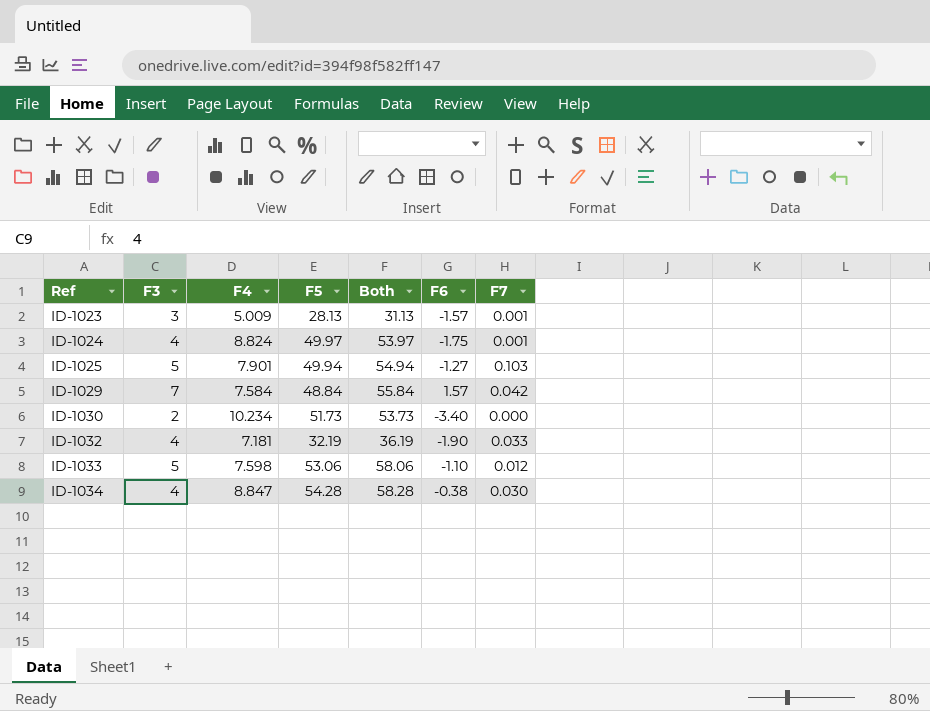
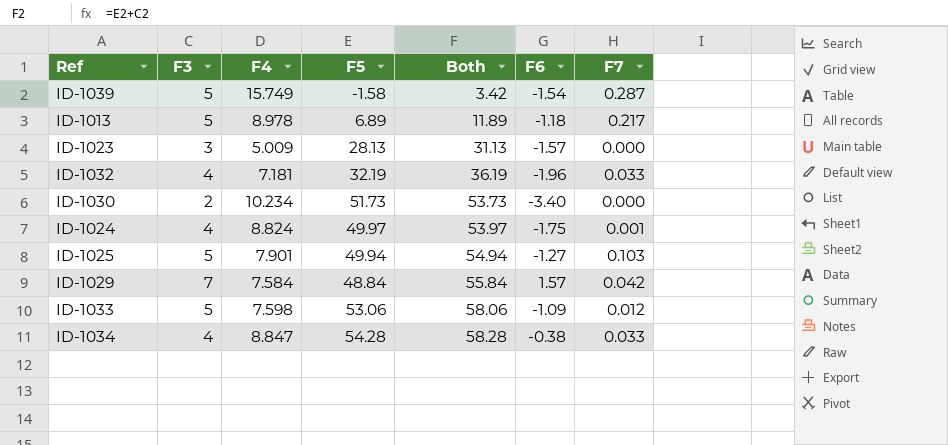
row order: Ref ascending -> Both ascending
row ID-1039: none -> 5 | 15.749 | -1.58 | 3.42 | -1.54 | 0.287
row ID-1013: none -> 5 | 8.978 | 6.89 | 11.89 | -1.18 | 0.217
ID-1023 | F7: 0.001 -> 0.000
ID-1032 | F6: -1.90 -> -1.96
ID-1033 | F6: -1.10 -> -1.09
ID-1034 | F7: 0.030 -> 0.033

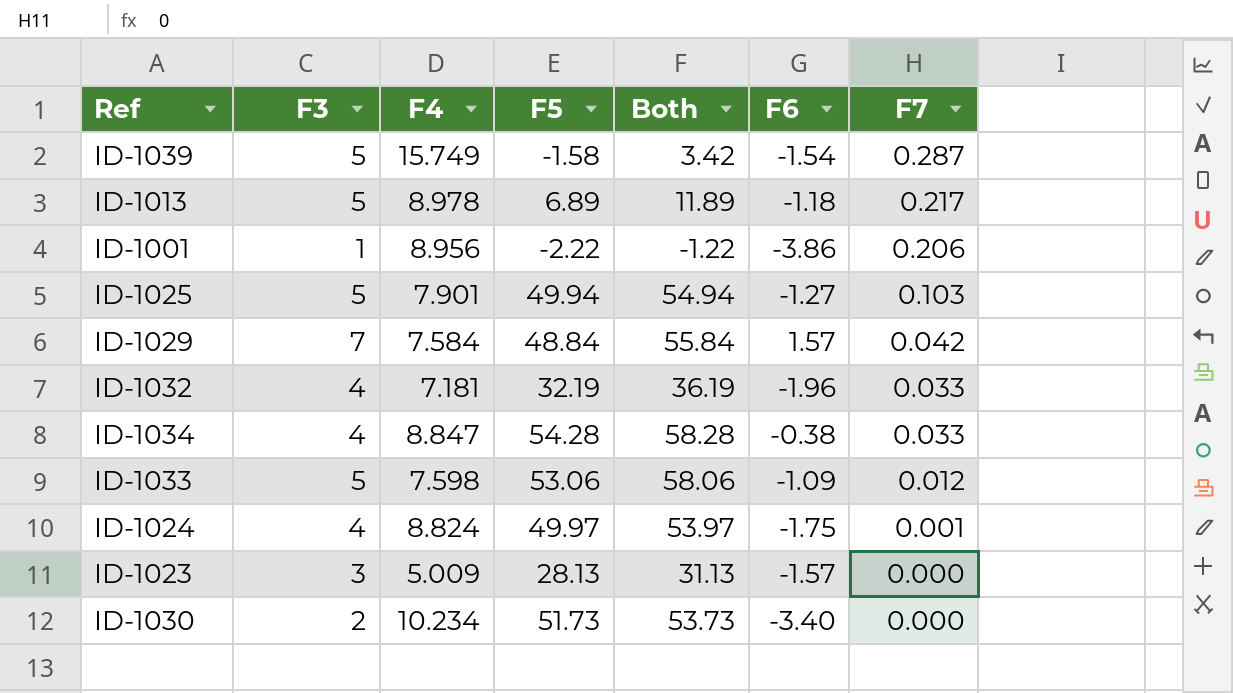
row order: Both ascending -> F7 descending
row ID-1001: none -> 1 | 8.956 | -2.22 | -1.22 | -3.86 | 0.206

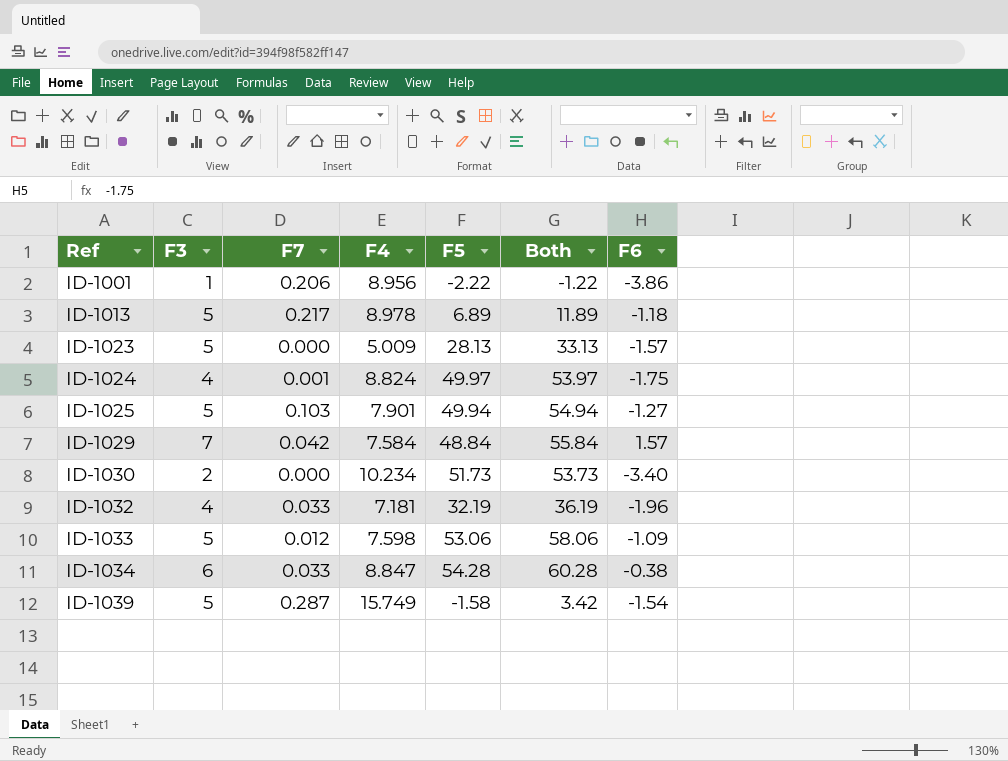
row order: F7 descending -> Ref ascending
column F7 | position: 7 -> 3
ID-1023 | F3: 3 -> 5
ID-1023 | Both: 31.13 -> 33.13
ID-1034 | F3: 4 -> 6
ID-1034 | Both: 58.28 -> 60.28

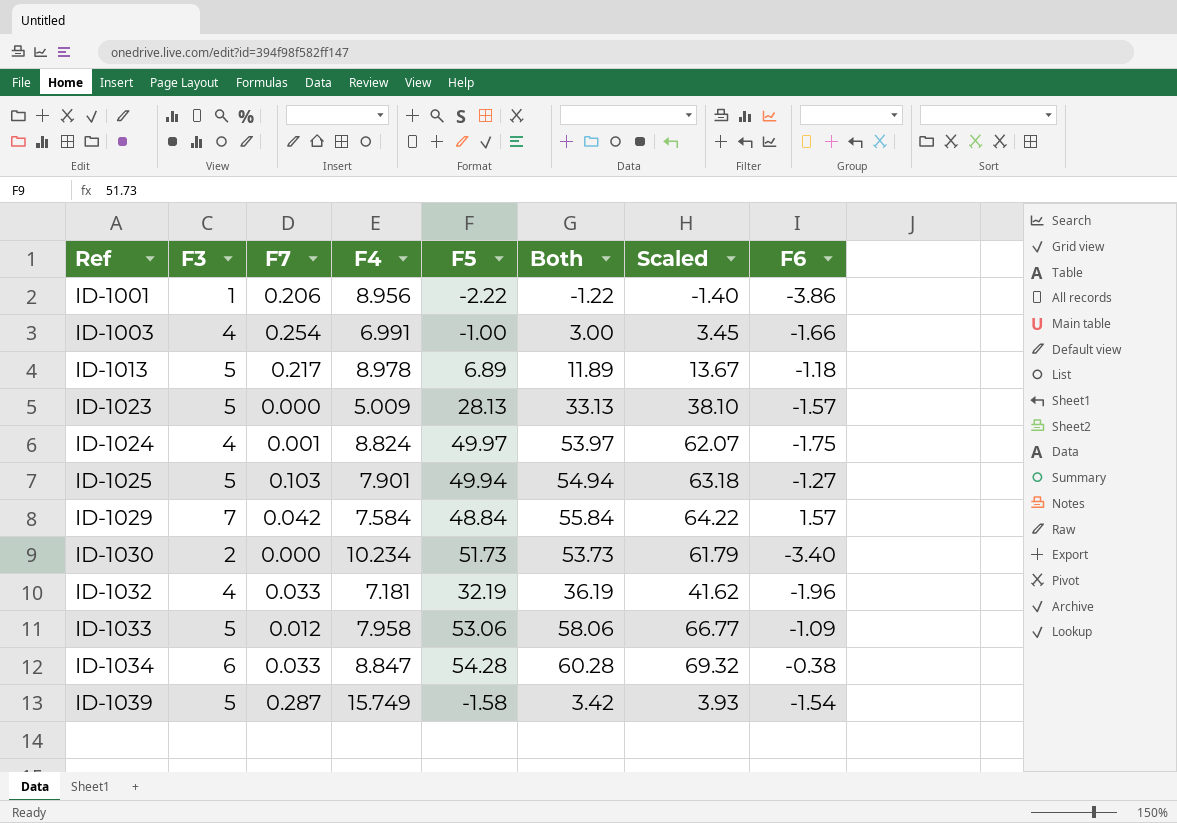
column Scaled | formula: none -> [Both] * 1.15
row ID-1003: none -> 4 | 0.254 | 6.991 | -1.00 | 3.00 | 3.45 | -1.66
ID-1033 | F4: 7.598 -> 7.958

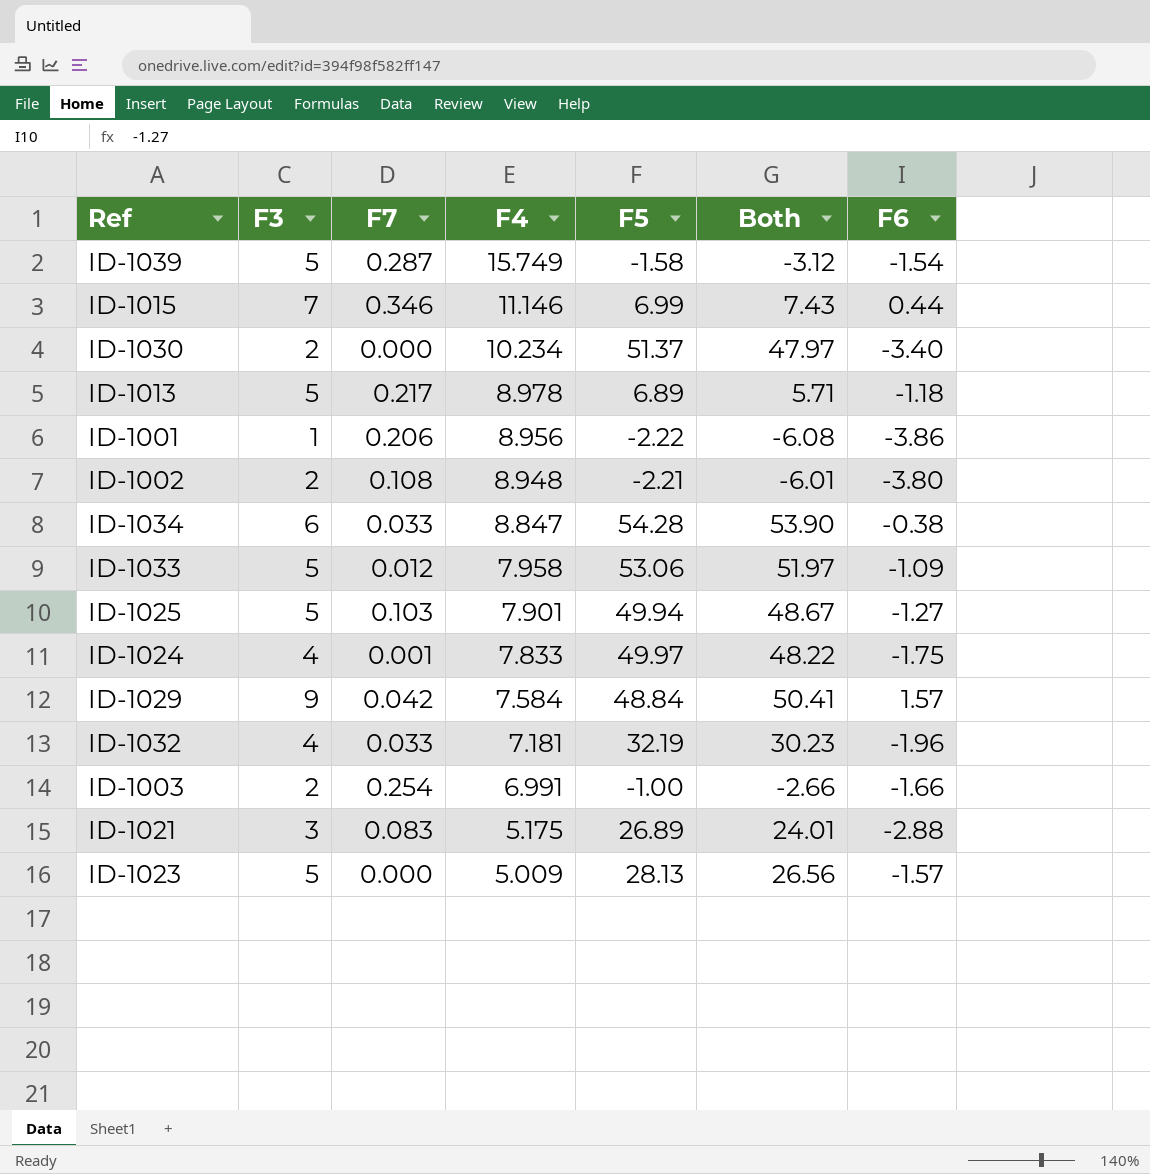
row order: Ref ascending -> F4 descending
column Scaled | formula: [Both] * 1.15 -> none
column Both | formula: [F3] + [F5] -> [F5] + [F6]
row ID-1015: none -> 7 | 0.346 | 11.146 | 6.99 | 7.43 | 0.44
ID-1030 | F5: 51.73 -> 51.37
row ID-1002: none -> 2 | 0.108 | 8.948 | -2.21 | -6.01 | -3.80
ID-1024 | F4: 8.824 -> 7.833
ID-1029 | F3: 7 -> 9
ID-1003 | F3: 4 -> 2
row ID-1021: none -> 3 | 0.083 | 5.175 | 26.89 | 24.01 | -2.88

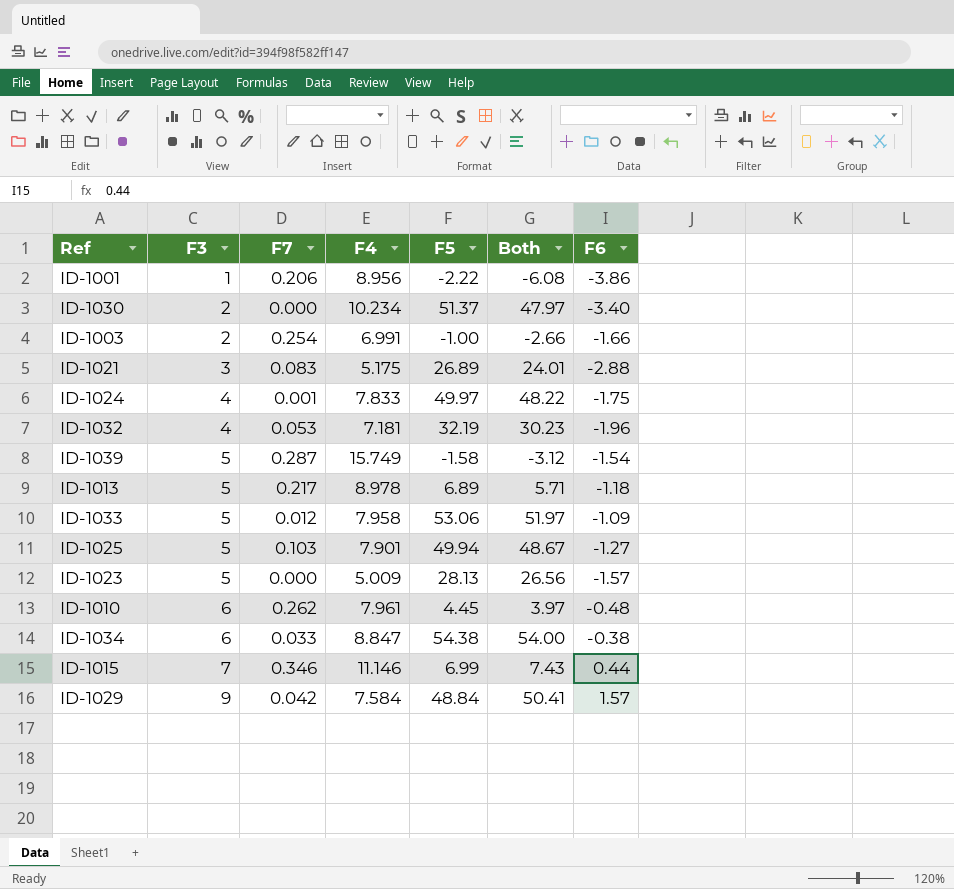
row order: F4 descending -> F3 ascending
row ID-1002: 2 | 0.108 | 8.948 | -2.21 | -6.01 | -3.80 -> none
ID-1032 | F7: 0.033 -> 0.053
row ID-1010: none -> 6 | 0.262 | 7.961 | 4.45 | 3.97 | -0.48
ID-1034 | F5: 54.28 -> 54.38
ID-1034 | Both: 53.90 -> 54.00

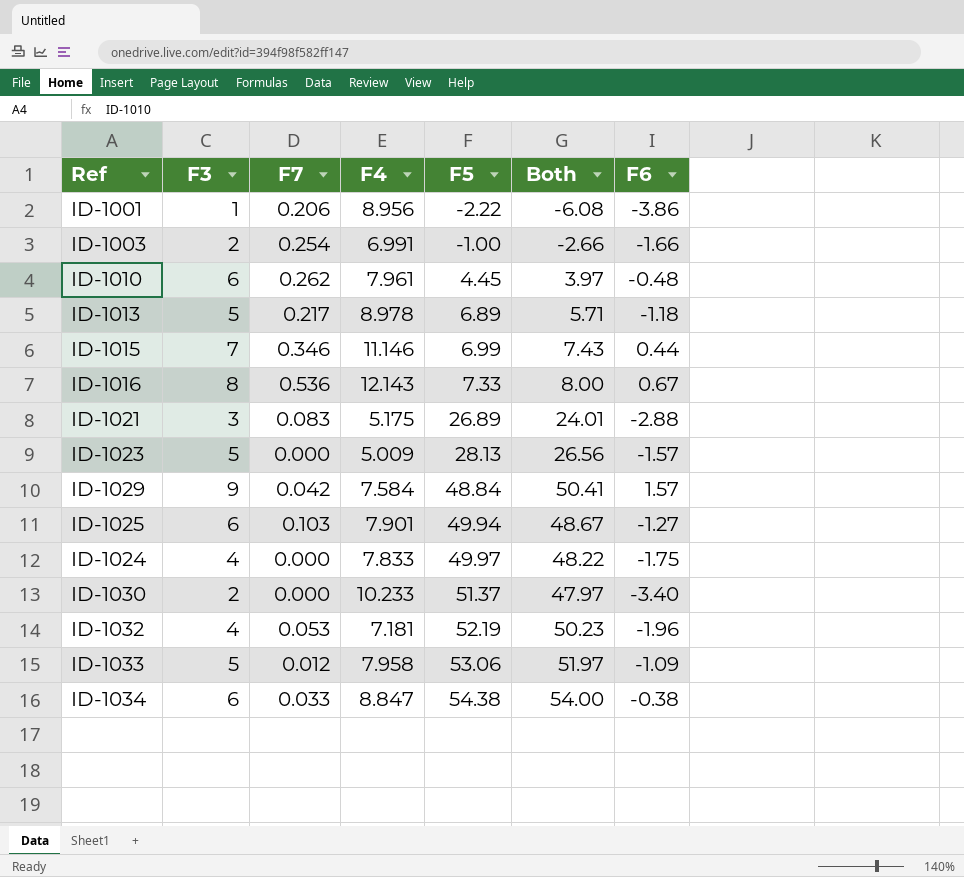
row order: F3 ascending -> F5 ascending
row ID-1039: 5 | 0.287 | 15.749 | -1.58 | -3.12 | -1.54 -> none
row ID-1016: none -> 8 | 0.536 | 12.143 | 7.33 | 8.00 | 0.67
ID-1025 | F3: 5 -> 6
ID-1024 | F7: 0.001 -> 0.000
ID-1030 | F4: 10.234 -> 10.233
ID-1032 | F5: 32.19 -> 52.19
ID-1032 | Both: 30.23 -> 50.23

